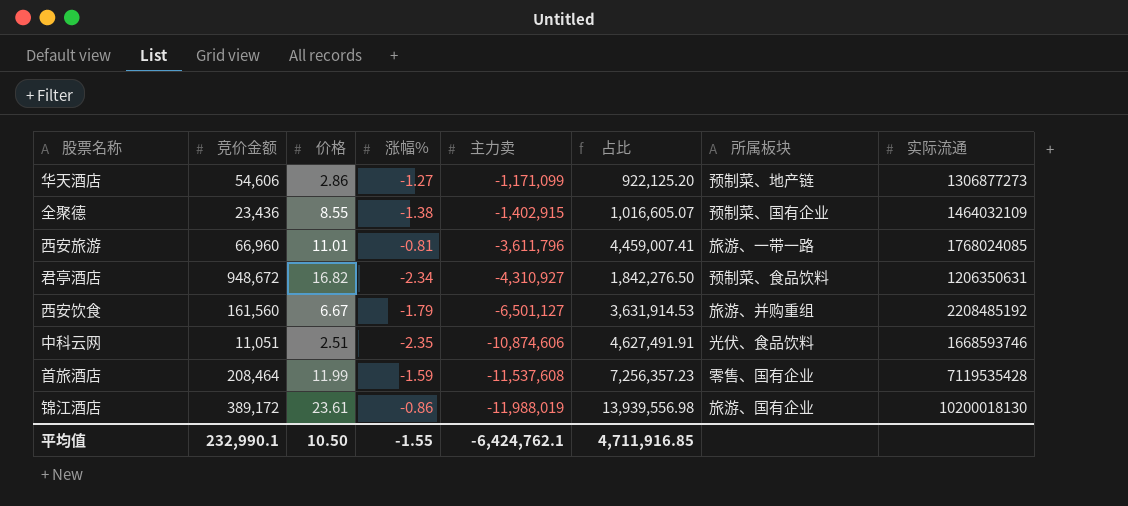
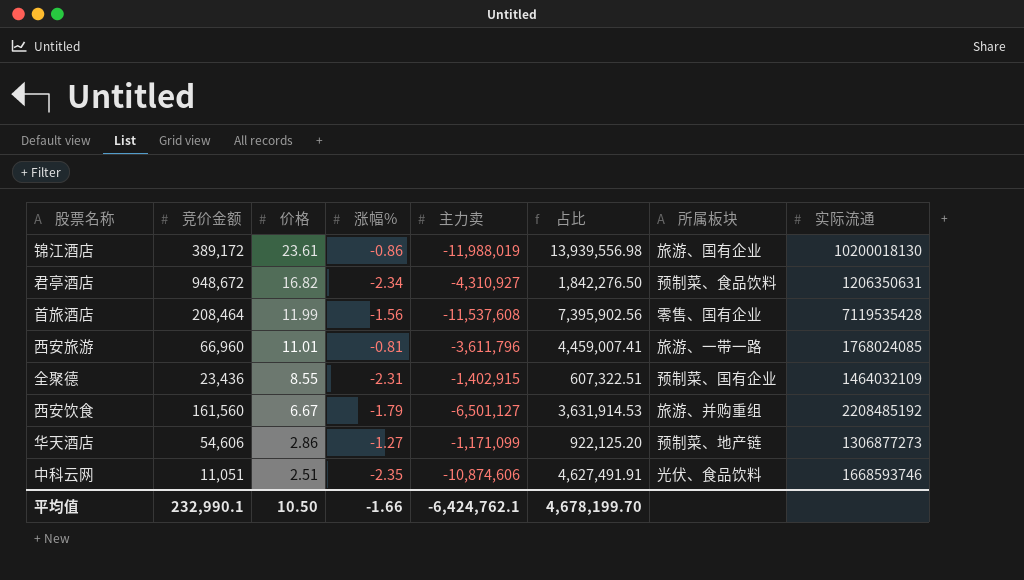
row order: 主力卖 descending -> 价格 descending
首旅酒店 | 涨幅%: -1.59 -> -1.56
首旅酒店 | 占比: 7,256,357.23 -> 7,395,902.56
全聚德 | 涨幅%: -1.38 -> -2.31
全聚德 | 占比: 1,016,605.07 -> 607,322.51
平均值 | 涨幅%: -1.55 -> -1.66
平均值 | 占比: 4,711,916.85 -> 4,678,199.70

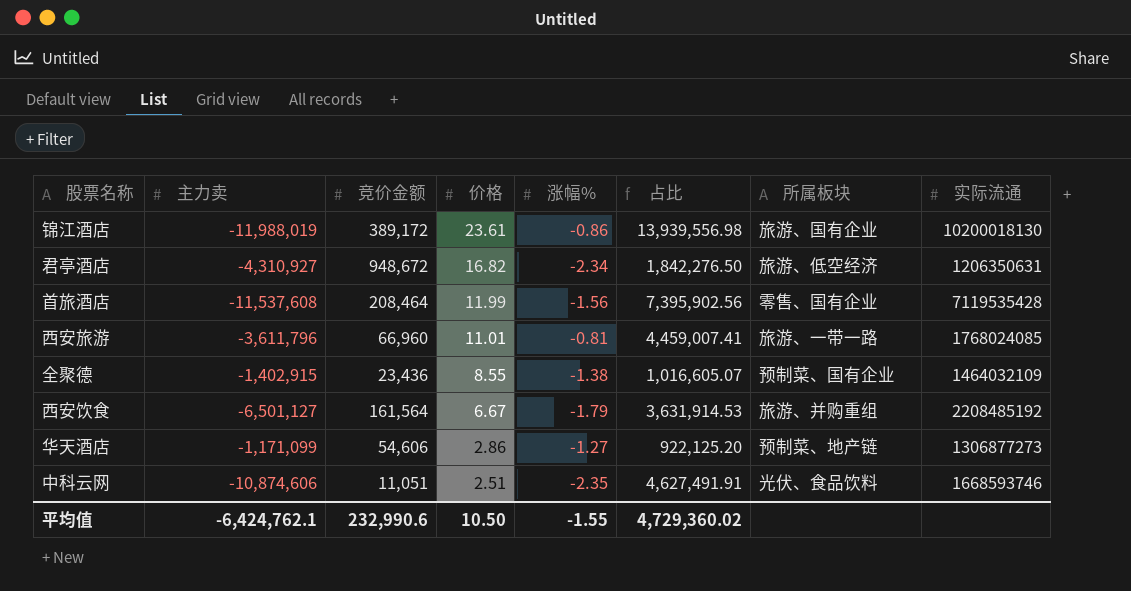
column 主力卖 | position: 5 -> 2
君亭酒店 | 所属板块: 预制菜、食品饮料 -> 旅游、低空经济
全聚德 | 涨幅%: -2.31 -> -1.38
全聚德 | 占比: 607,322.51 -> 1,016,605.07
西安饮食 | 竞价金额: 161,560 -> 161,564
平均值 | 竞价金额: 232,990.1 -> 232,990.6
平均值 | 涨幅%: -1.66 -> -1.55
平均值 | 占比: 4,678,199.70 -> 4,729,360.02

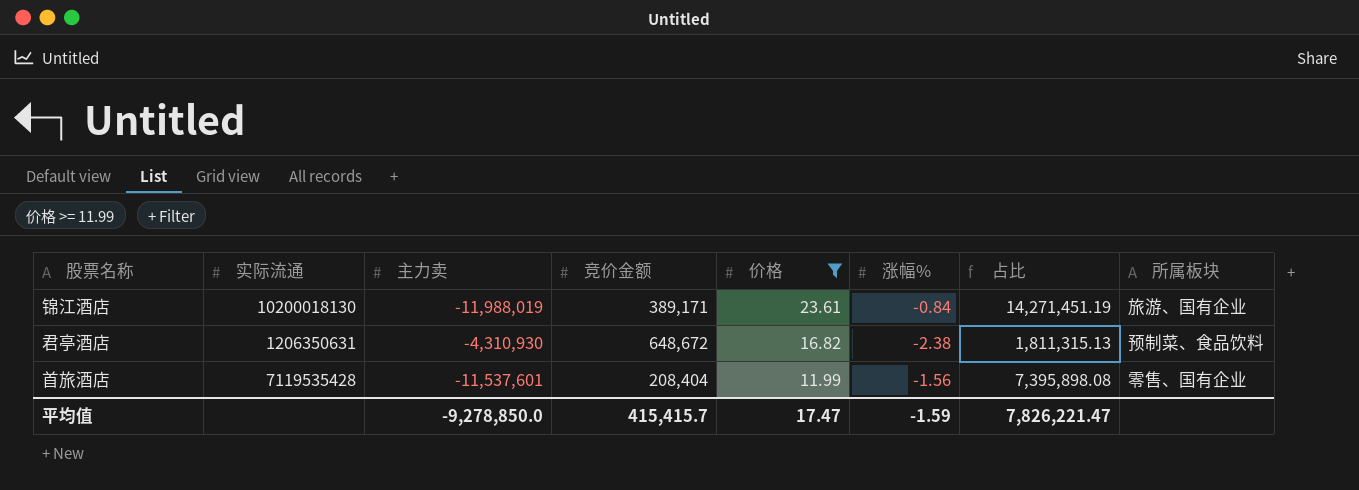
filter: none -> 价格 >= 11.99
column 实际流通 | position: 8 -> 2
锦江酒店 | 竞价金额: 389,172 -> 389,171
锦江酒店 | 涨幅%: -0.86 -> -0.84
锦江酒店 | 占比: 13,939,556.98 -> 14,271,451.19
君亭酒店 | 主力卖: -4,310,927 -> -4,310,930
君亭酒店 | 竞价金额: 948,672 -> 648,672
君亭酒店 | 涨幅%: -2.34 -> -2.38
君亭酒店 | 占比: 1,842,276.50 -> 1,811,315.13
君亭酒店 | 所属板块: 旅游、低空经济 -> 预制菜、食品饮料
首旅酒店 | 主力卖: -11,537,608 -> -11,537,601
首旅酒店 | 竞价金额: 208,464 -> 208,404
首旅酒店 | 占比: 7,395,902.56 -> 7,395,898.08
平均值 | 主力卖: -6,424,762.1 -> -9,278,850.0
平均值 | 竞价金额: 232,990.6 -> 415,415.7
平均值 | 价格: 10.50 -> 17.47
平均值 | 涨幅%: -1.55 -> -1.59
平均值 | 占比: 4,729,360.02 -> 7,826,221.47

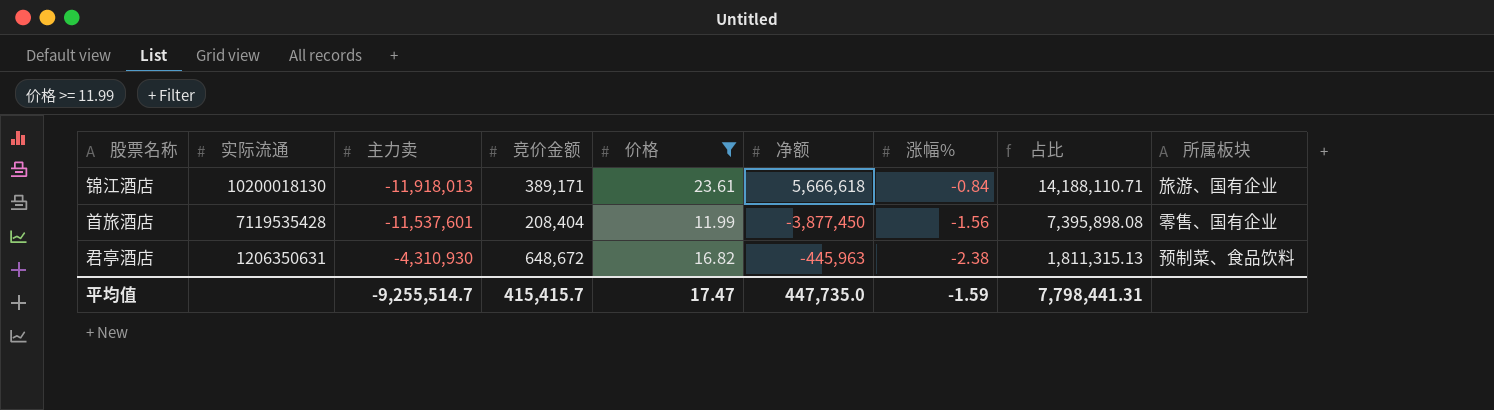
row order: 价格 descending -> 实际流通 descending
column 净额 | position: none -> 6
锦江酒店 | 主力卖: -11,988,019 -> -11,918,013
锦江酒店 | 占比: 14,271,451.19 -> 14,188,110.71
平均值 | 主力卖: -9,278,850.0 -> -9,255,514.7
平均值 | 占比: 7,826,221.47 -> 7,798,441.31

